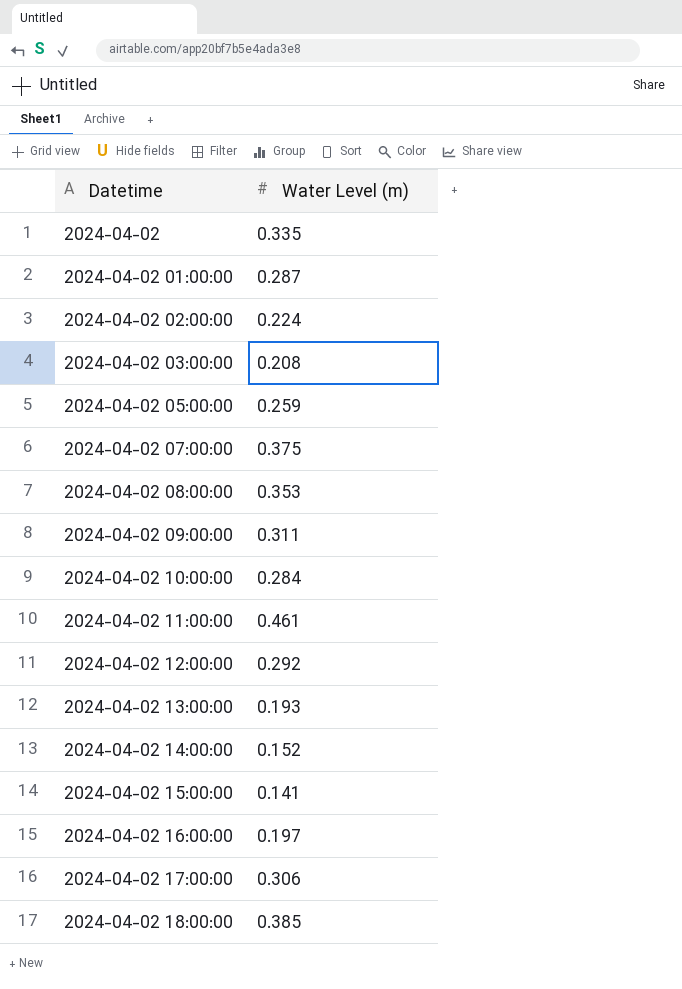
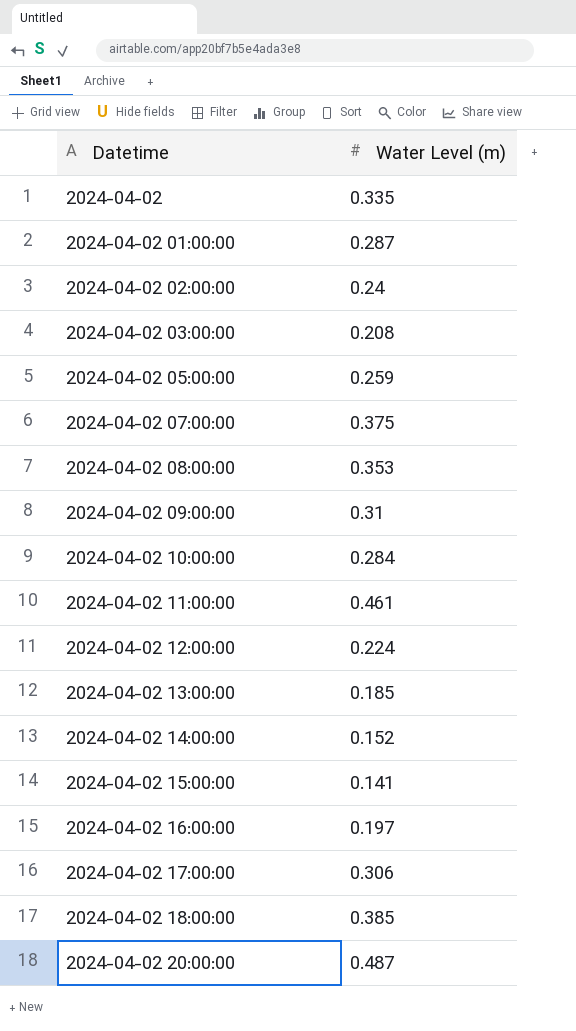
2024-04-02 02:00:00 | Water Level (m): 0.224 -> 0.24
2024-04-02 09:00:00 | Water Level (m): 0.311 -> 0.31
2024-04-02 12:00:00 | Water Level (m): 0.292 -> 0.224
2024-04-02 13:00:00 | Water Level (m): 0.193 -> 0.185
row 2024-04-02 20:00:00: none -> 0.487

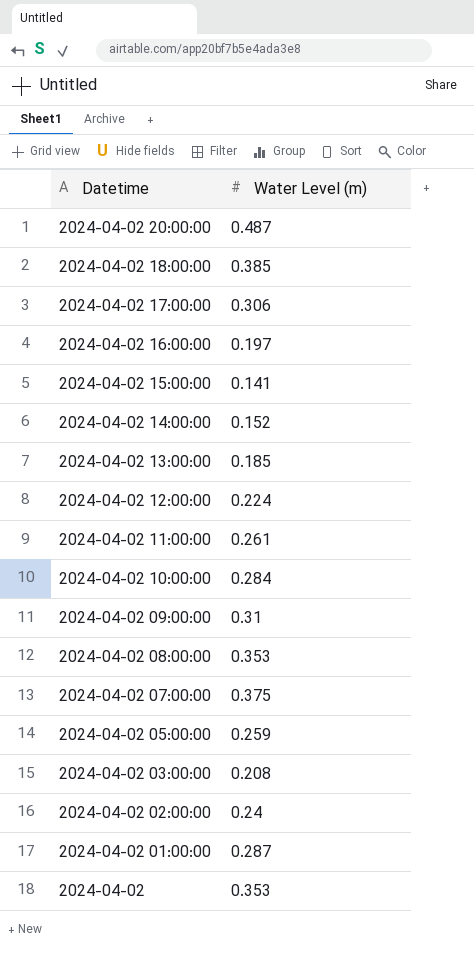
row order: Datetime ascending -> Datetime descending
2024-04-02 11:00:00 | Water Level (m): 0.461 -> 0.261
2024-04-02 | Water Level (m): 0.335 -> 0.353

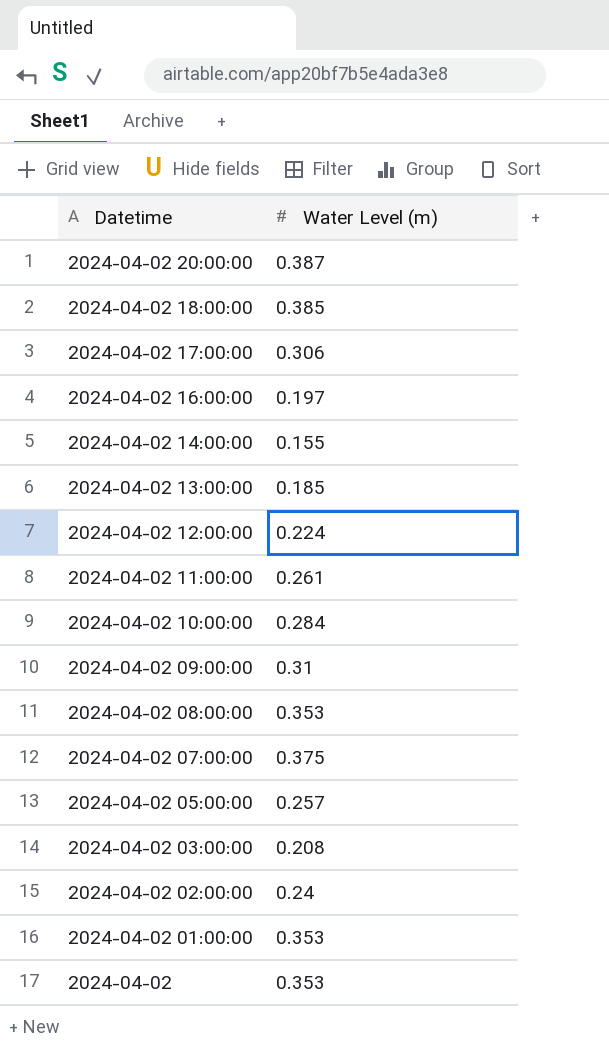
row 2024-04-02 15:00:00: 0.141 -> none
2024-04-02 20:00:00 | Water Level (m): 0.487 -> 0.387
2024-04-02 14:00:00 | Water Level (m): 0.152 -> 0.155
2024-04-02 05:00:00 | Water Level (m): 0.259 -> 0.257
2024-04-02 01:00:00 | Water Level (m): 0.287 -> 0.353

